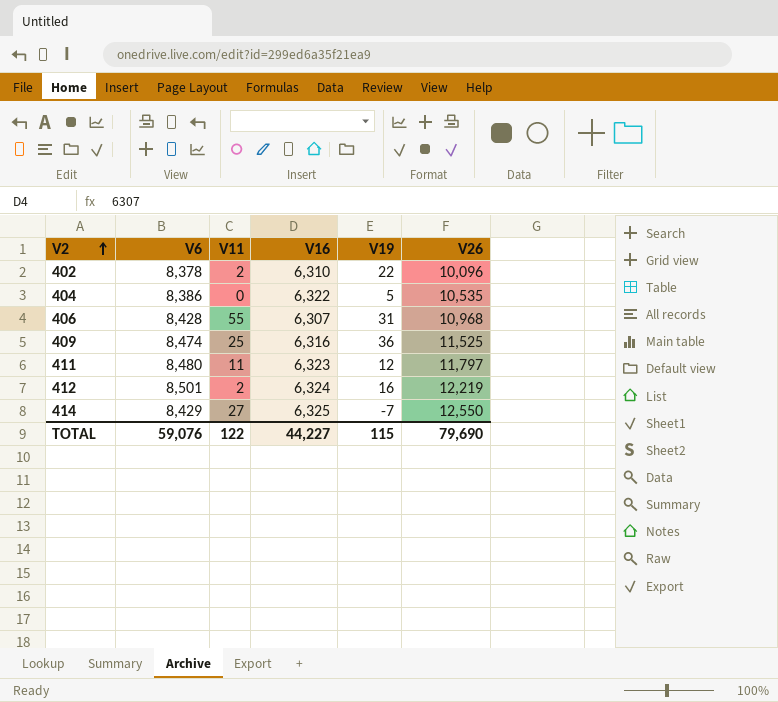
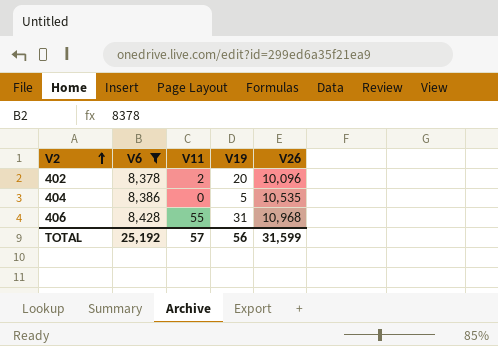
filter: none -> V6 <= 8,428
column V16 | position: 4 -> none
402 | V19: 22 -> 20
TOTAL | V6: 59,076 -> 25,192
TOTAL | V11: 122 -> 57
TOTAL | V19: 115 -> 56
TOTAL | V26: 79,690 -> 31,599

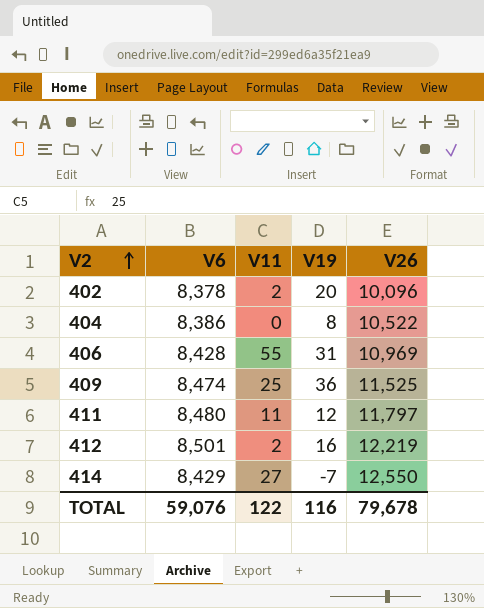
filter: V6 <= 8,428 -> none
404 | V19: 5 -> 8
404 | V26: 10,535 -> 10,522
406 | V26: 10,968 -> 10,969
TOTAL | V6: 25,192 -> 59,076
TOTAL | V11: 57 -> 122
TOTAL | V19: 56 -> 116
TOTAL | V26: 31,599 -> 79,678

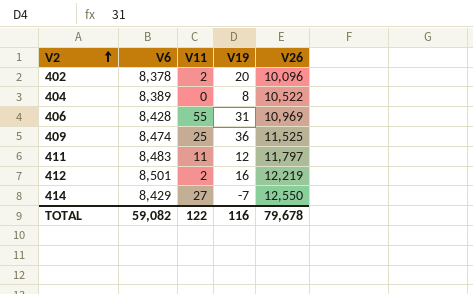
404 | V6: 8,386 -> 8,389
411 | V6: 8,480 -> 8,483
TOTAL | V6: 59,076 -> 59,082

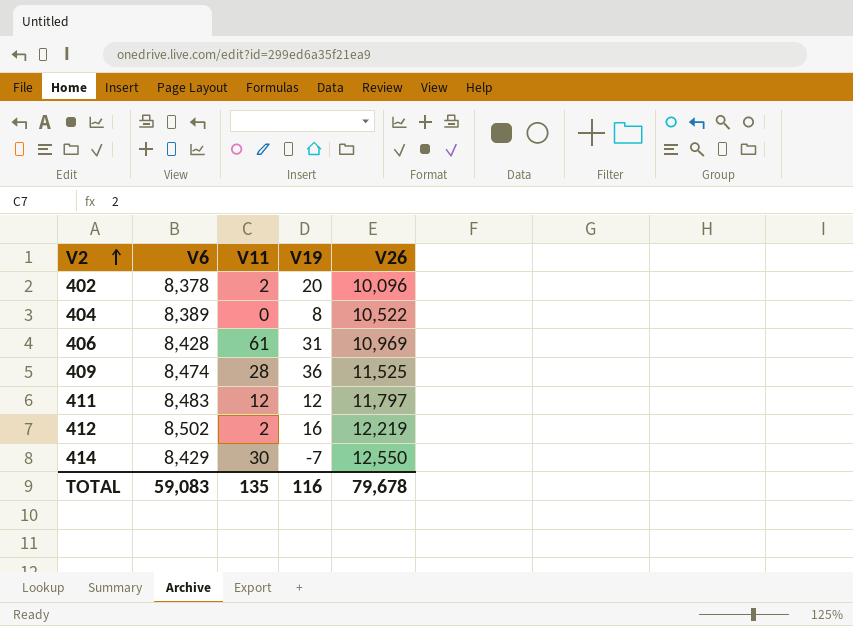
406 | V11: 55 -> 61
409 | V11: 25 -> 28
411 | V11: 11 -> 12
412 | V6: 8,501 -> 8,502
414 | V11: 27 -> 30
TOTAL | V6: 59,082 -> 59,083
TOTAL | V11: 122 -> 135

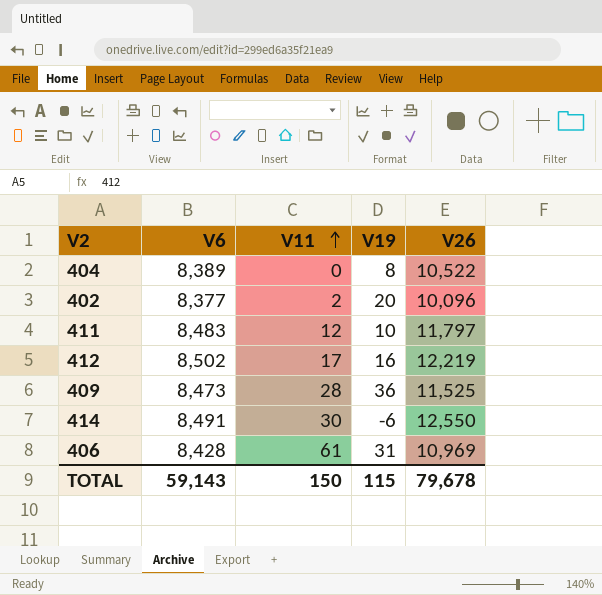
row order: V2 ascending -> V11 ascending
402 | V6: 8,378 -> 8,377
411 | V19: 12 -> 10
412 | V11: 2 -> 17
409 | V6: 8,474 -> 8,473
414 | V6: 8,429 -> 8,491
414 | V19: -7 -> -6
TOTAL | V6: 59,083 -> 59,143
TOTAL | V11: 135 -> 150
TOTAL | V19: 116 -> 115

